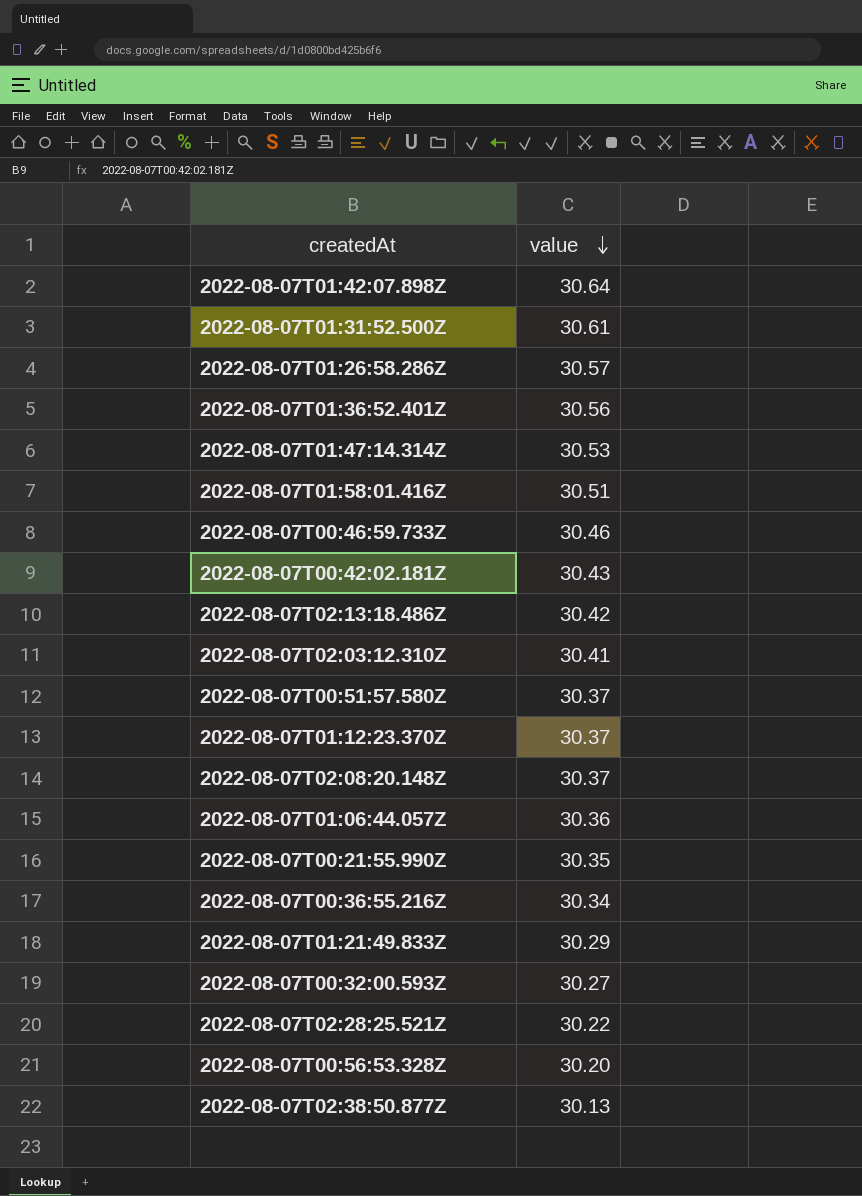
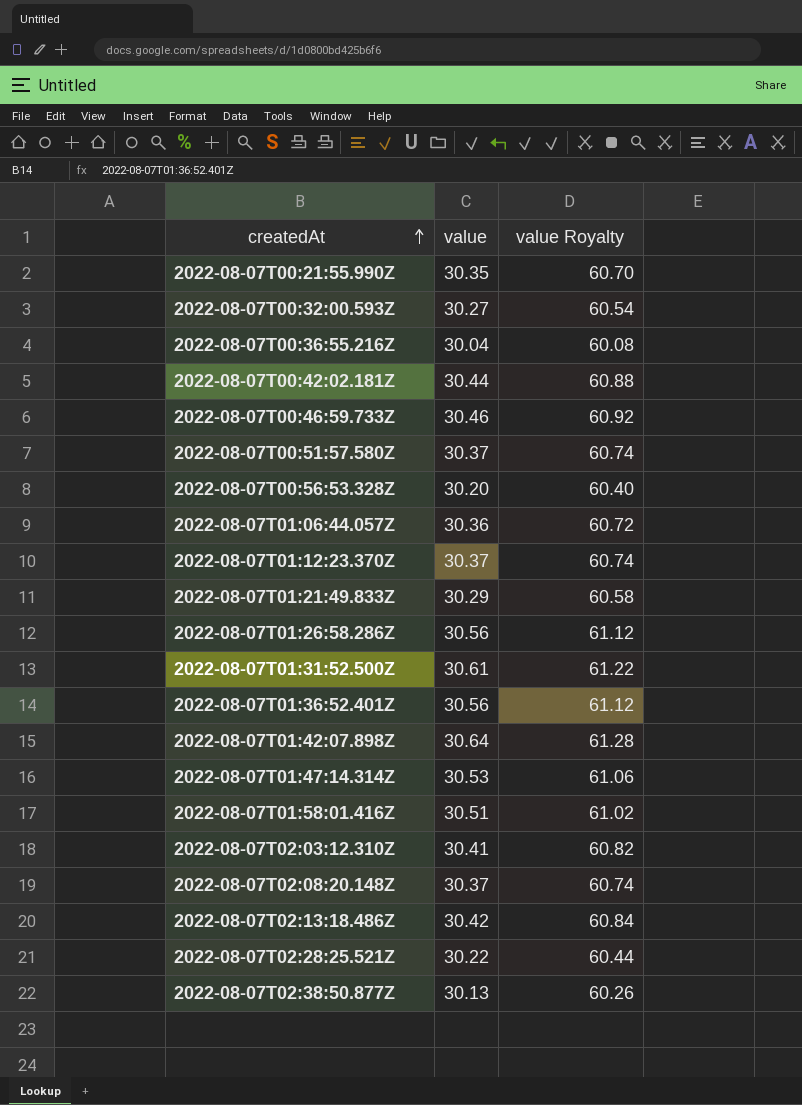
row order: value descending -> createdAt ascending
column value Royalty | formula: none -> [value] * 2
2022-08-07T00:36:55.216Z | value: 30.34 -> 30.04
2022-08-07T00:42:02.181Z | value: 30.43 -> 30.44
2022-08-07T01:26:58.286Z | value: 30.57 -> 30.56

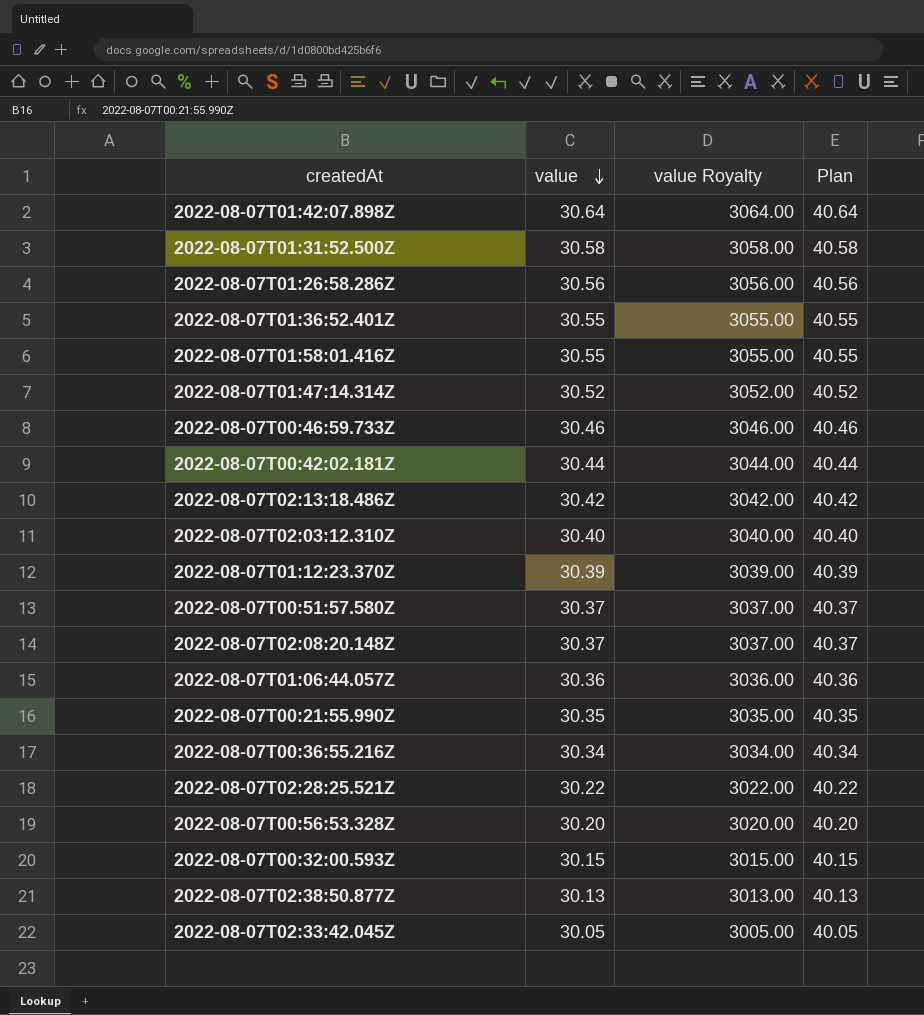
row order: createdAt ascending -> value descending
column value Royalty | formula: [value] * 2 -> [value] * 100
column Plan | formula: none -> [value] + 10
row 2022-08-07T01:21:49.833Z: 30.29 | 60.58 -> none
2022-08-07T01:31:52.500Z | value: 30.61 -> 30.58
2022-08-07T01:36:52.401Z | value: 30.56 -> 30.55
2022-08-07T01:58:01.416Z | value: 30.51 -> 30.55
2022-08-07T01:47:14.314Z | value: 30.53 -> 30.52
2022-08-07T02:03:12.310Z | value: 30.41 -> 30.40
2022-08-07T01:12:23.370Z | value: 30.37 -> 30.39
2022-08-07T00:36:55.216Z | value: 30.04 -> 30.34
2022-08-07T00:32:00.593Z | value: 30.27 -> 30.15
row 2022-08-07T02:33:42.045Z: none -> 30.05 | 3005.00 | 40.05

